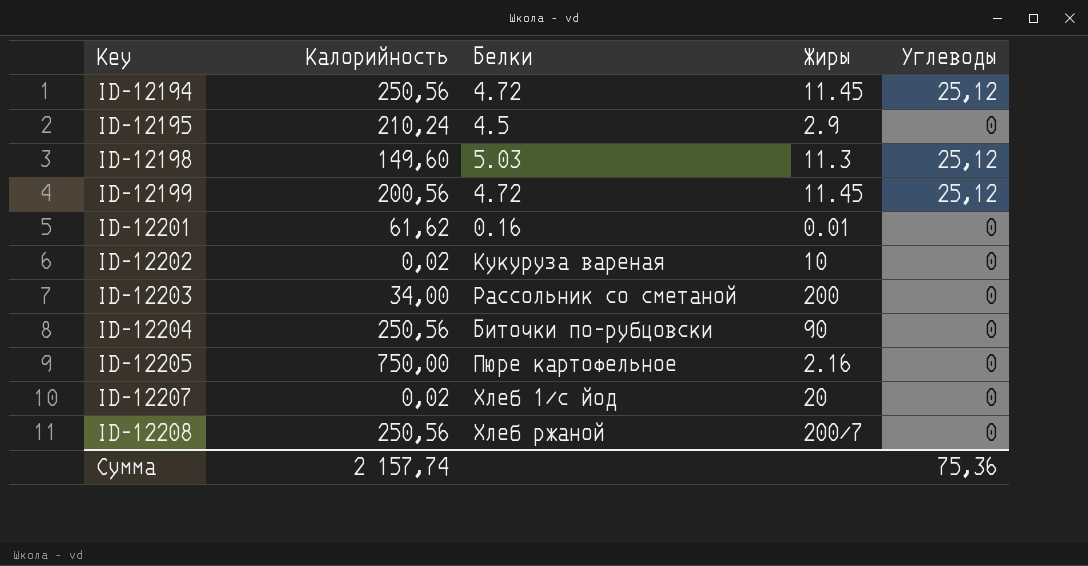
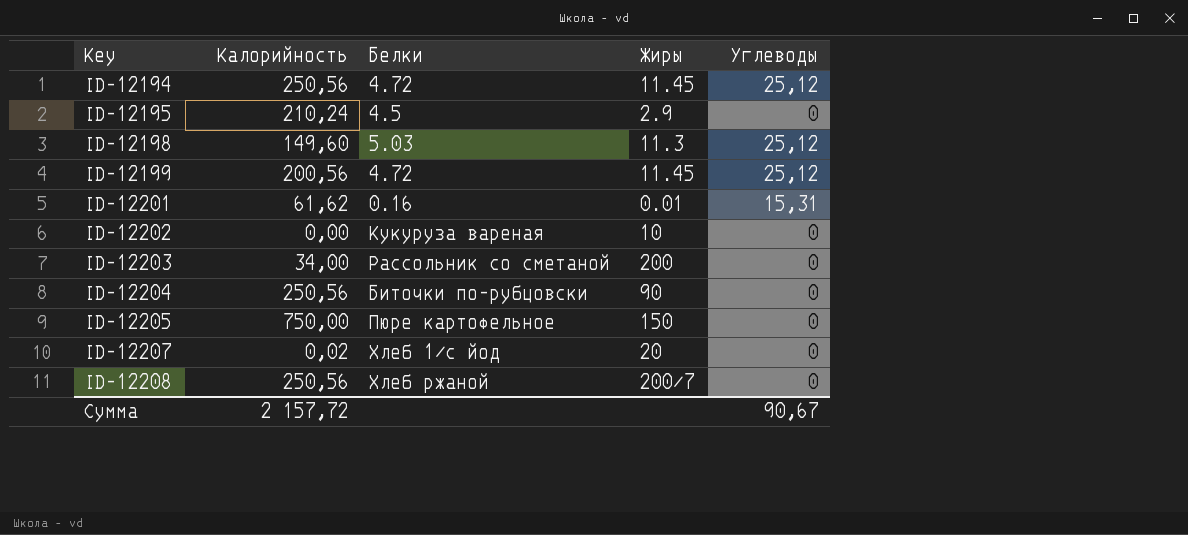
ID-12201 | Углеводы: 0 -> 15,31
ID-12202 | Калорийность: 0,02 -> 0,00
ID-12205 | Жиры: 2.16 -> 150
Сумма | Калорийность: 2 157,74 -> 2 157,72
Сумма | Углеводы: 75,36 -> 90,67

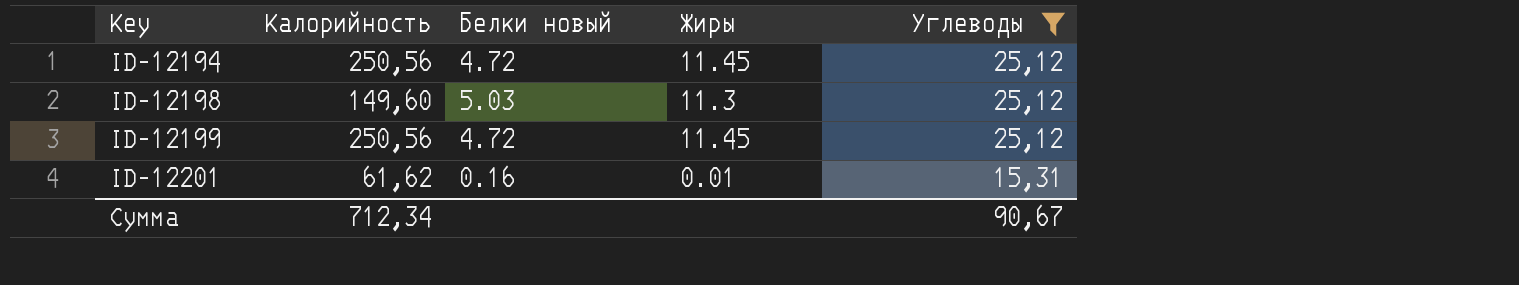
filter: none -> Углеводы != 0
column name: Белки -> Белки новый
ID-12199 | Калорийность: 200,56 -> 250,56
Сумма | Калорийность: 2 157,72 -> 712,34

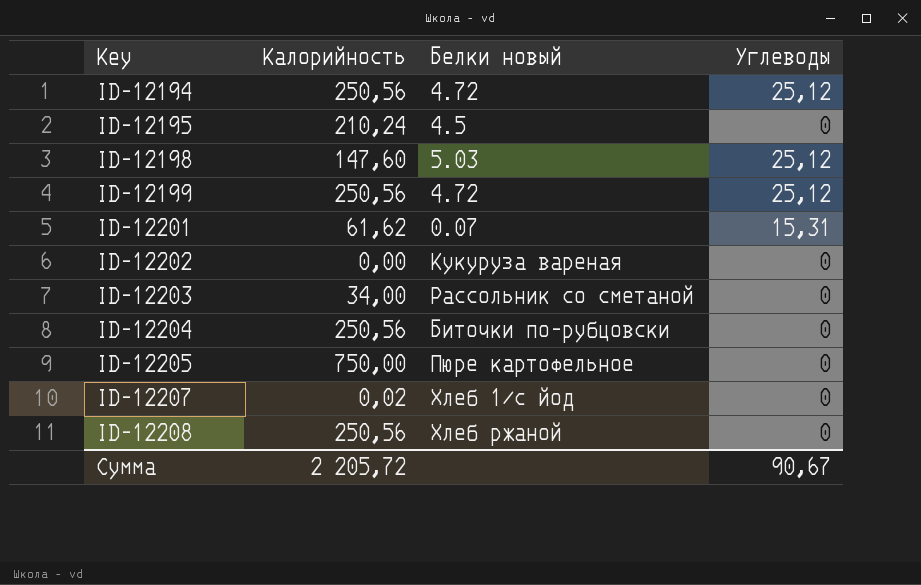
filter: Углеводы != 0 -> none
column Жиры | position: 4 -> none
ID-12198 | Калорийность: 149,60 -> 147,60
ID-12201 | Белки новый: 0.16 -> 0.07
Сумма | Калорийность: 712,34 -> 2 205,72

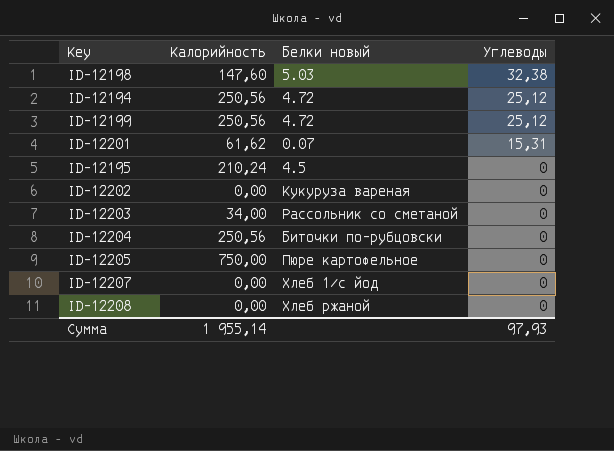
row order: Key ascending -> Углеводы descending
ID-12198 | Углеводы: 25,12 -> 32,38
ID-12207 | Калорийность: 0,02 -> 0,00
ID-12208 | Калорийность: 250,56 -> 0,00
Сумма | Калорийность: 2 205,72 -> 1 955,14
Сумма | Углеводы: 90,67 -> 97,93

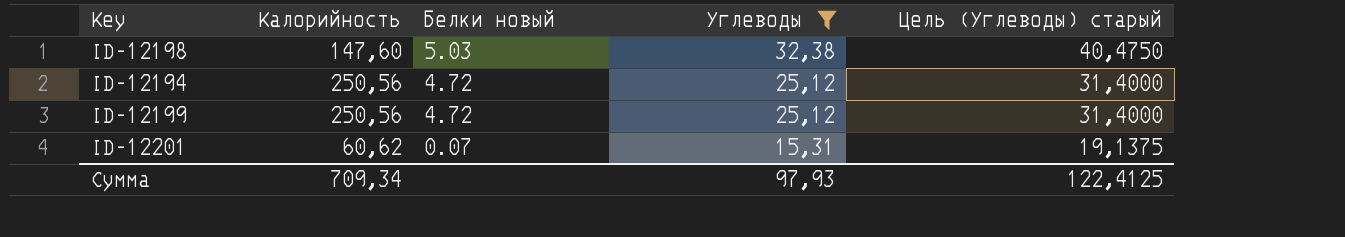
filter: none -> Углеводы != 0
column Цель (Углеводы) старый | formula: none -> [Углеводы] * 1,25
ID-12201 | Калорийность: 61,62 -> 60,62
Сумма | Калорийность: 1 955,14 -> 709,34

